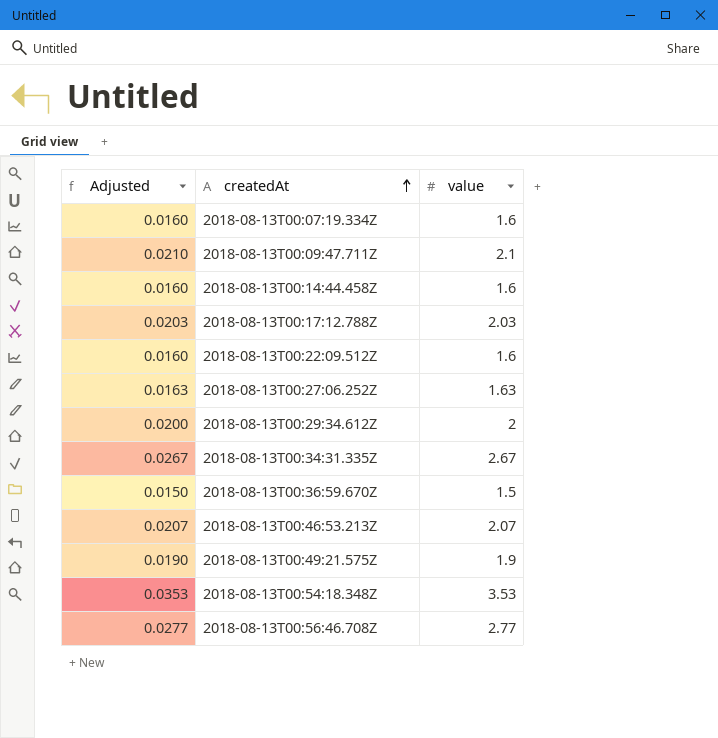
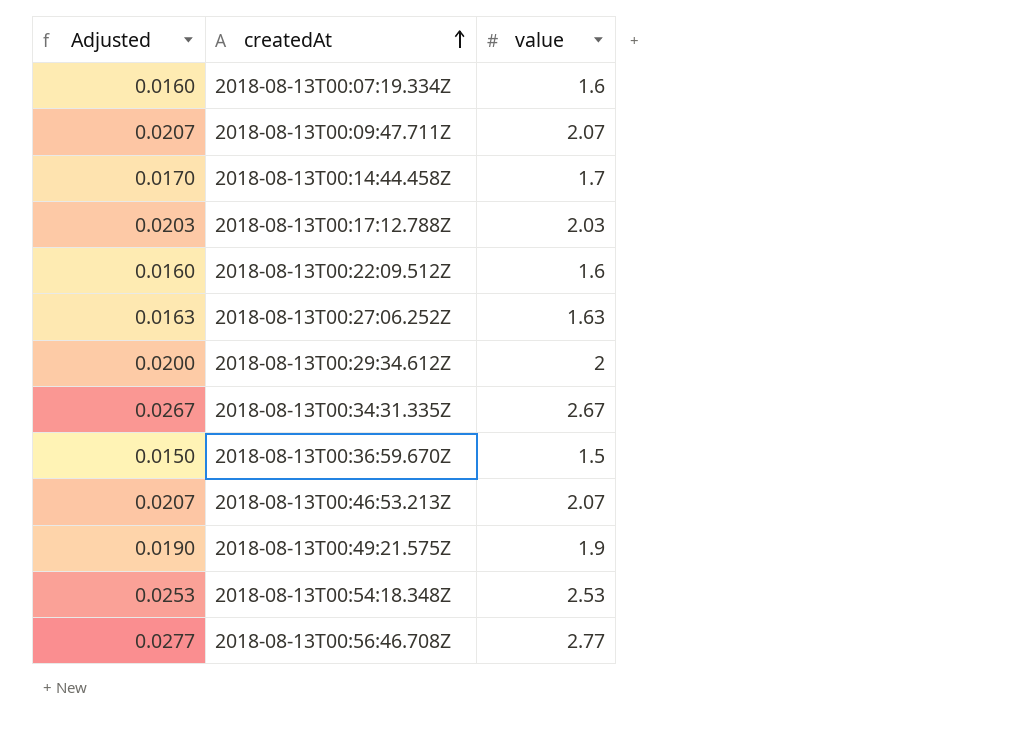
2018-08-13T00:09:47.711Z | Adjusted: 0.0210 -> 0.0207
2018-08-13T00:09:47.711Z | value: 2.1 -> 2.07
2018-08-13T00:14:44.458Z | Adjusted: 0.0160 -> 0.0170
2018-08-13T00:14:44.458Z | value: 1.6 -> 1.7
2018-08-13T00:54:18.348Z | Adjusted: 0.0353 -> 0.0253
2018-08-13T00:54:18.348Z | value: 3.53 -> 2.53

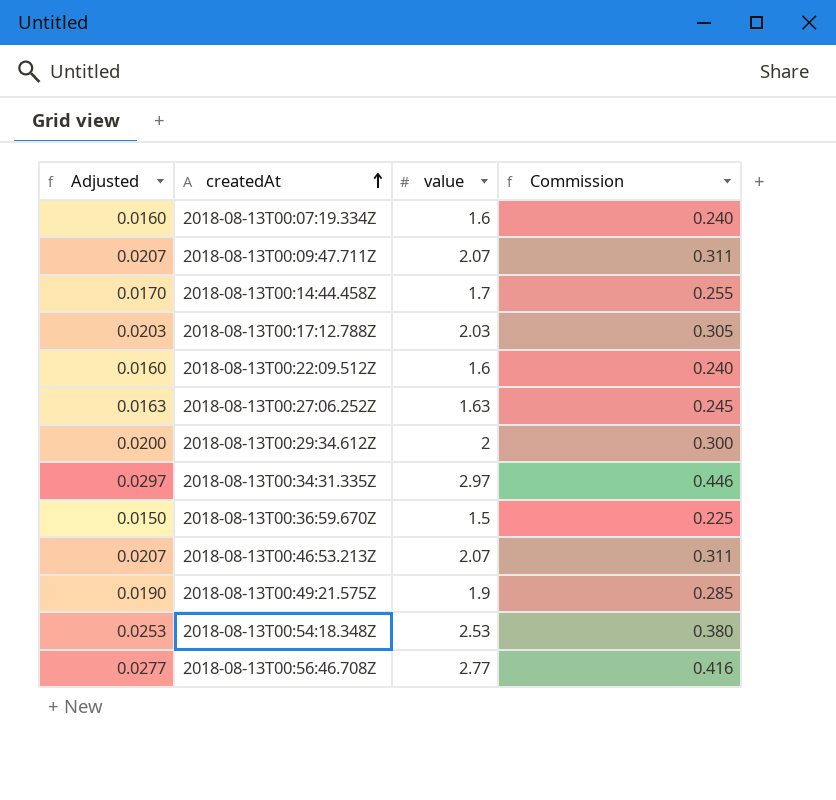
column Commission | formula: none -> [value] * 0.15
2018-08-13T00:34:31.335Z | Adjusted: 0.0267 -> 0.0297
2018-08-13T00:34:31.335Z | value: 2.67 -> 2.97

